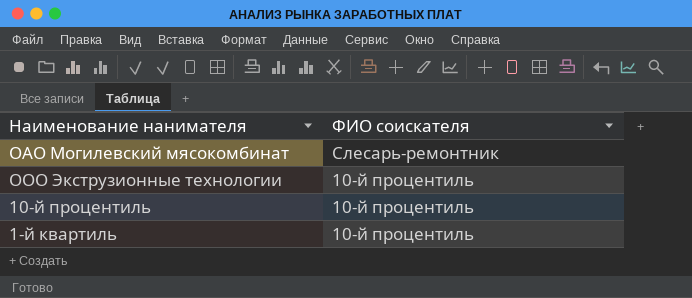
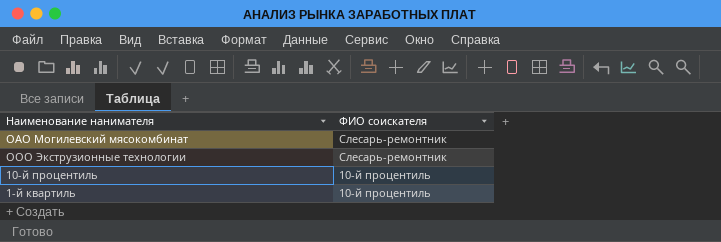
ООО Экструзионные технологии | ФИО соискателя: 10-й процентиль -> Слесарь-ремонтник

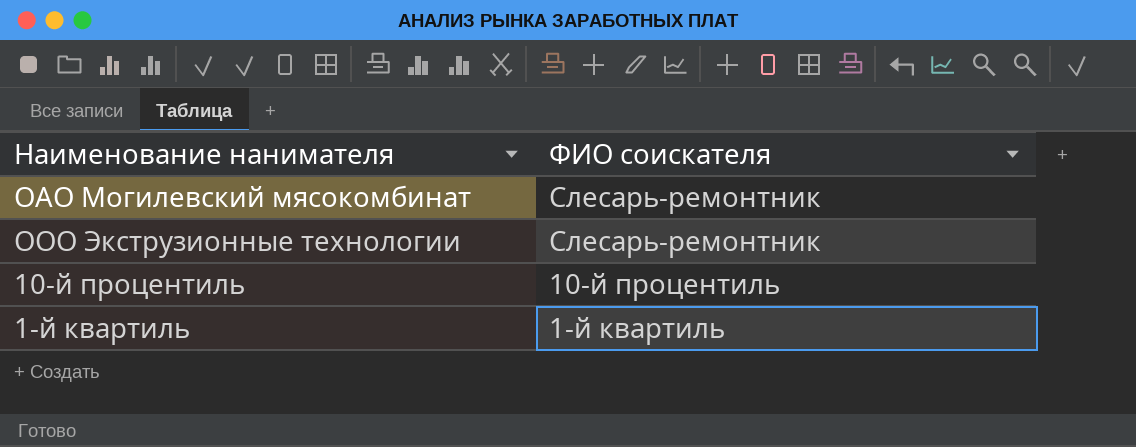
1-й квартиль | ФИО соискателя: 10-й процентиль -> 1-й квартиль

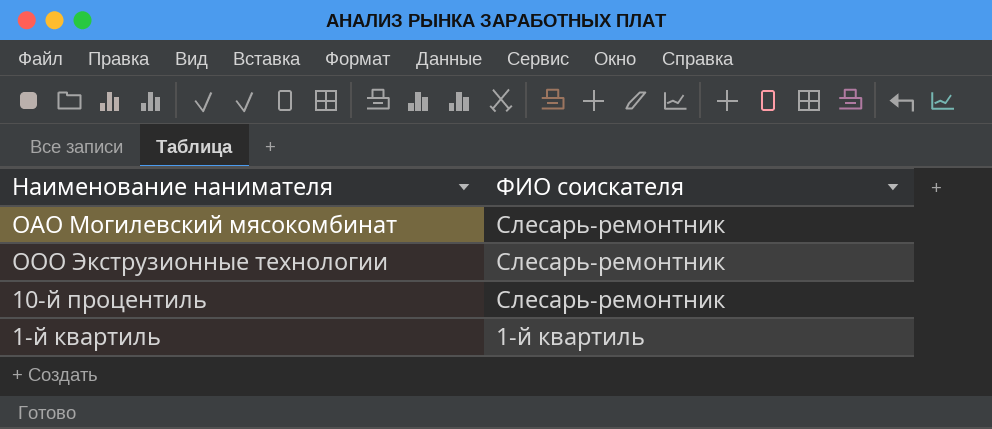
10-й процентиль | ФИО соискателя: 10-й процентиль -> Слесарь-ремонтник

